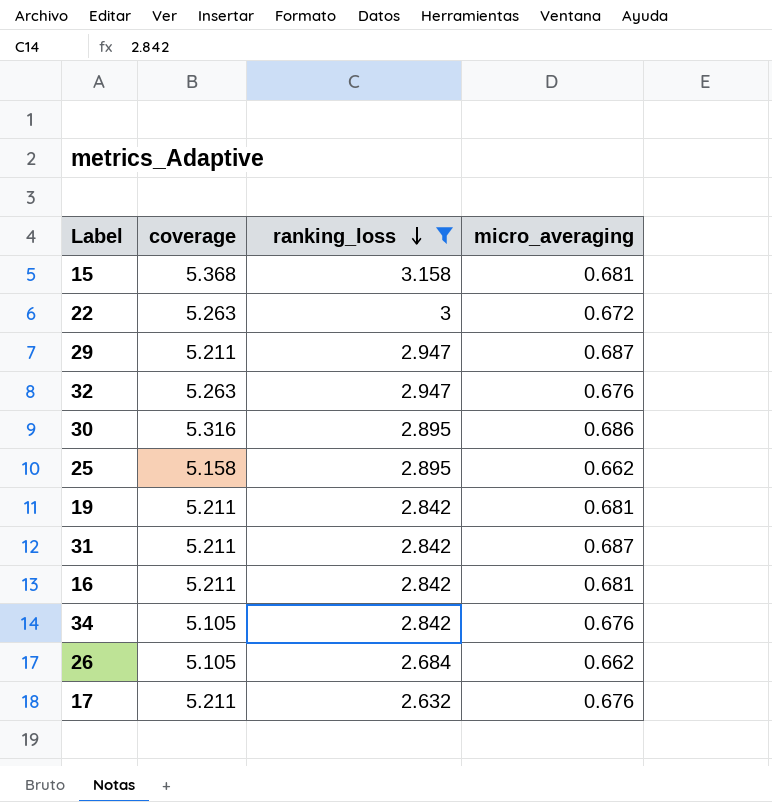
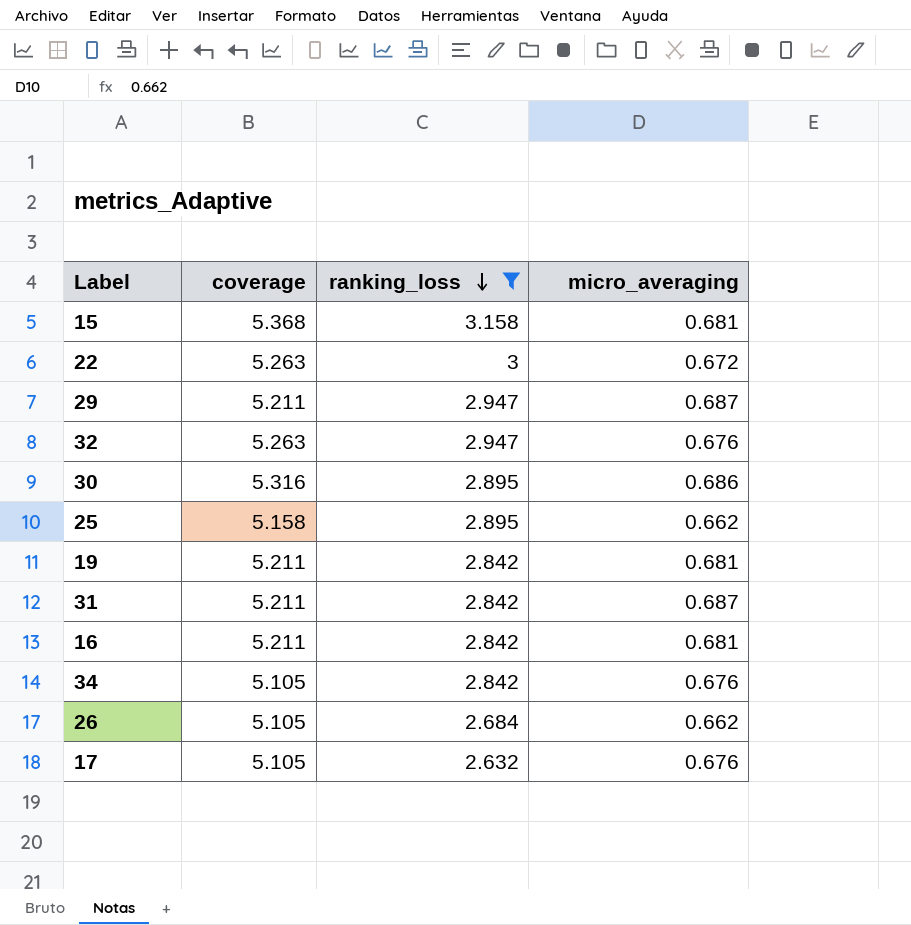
17 | coverage: 5.211 -> 5.105

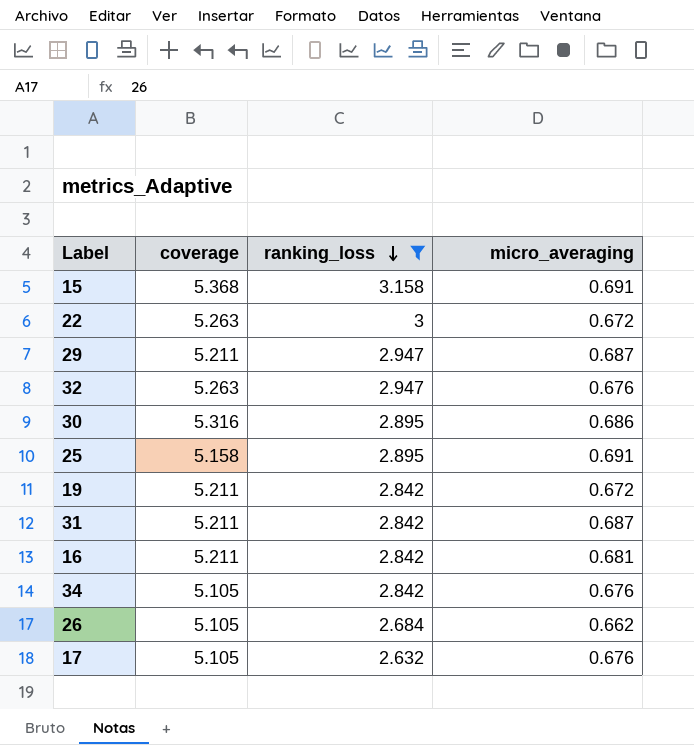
15 | micro_averaging: 0.681 -> 0.691
25 | micro_averaging: 0.662 -> 0.691
19 | micro_averaging: 0.681 -> 0.672

